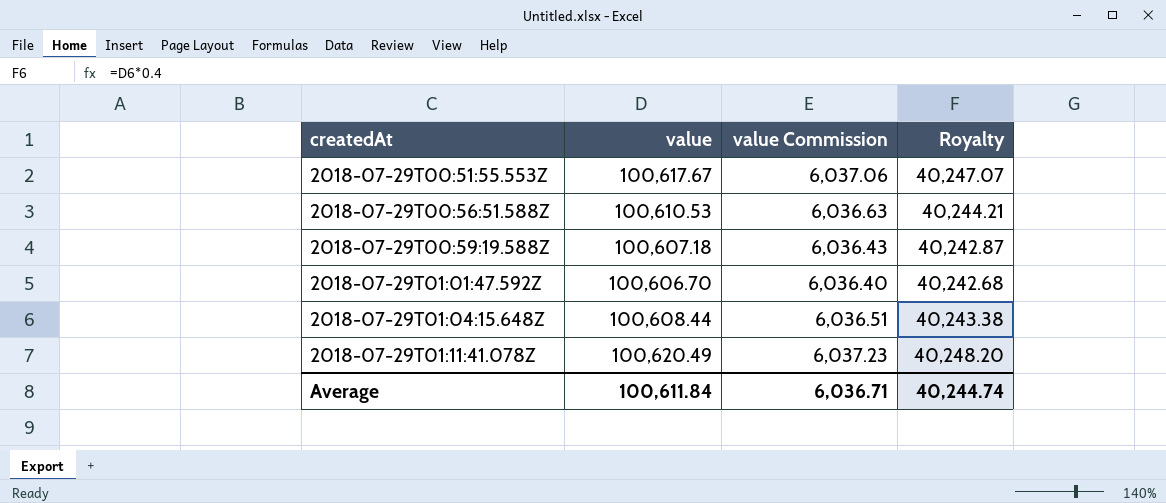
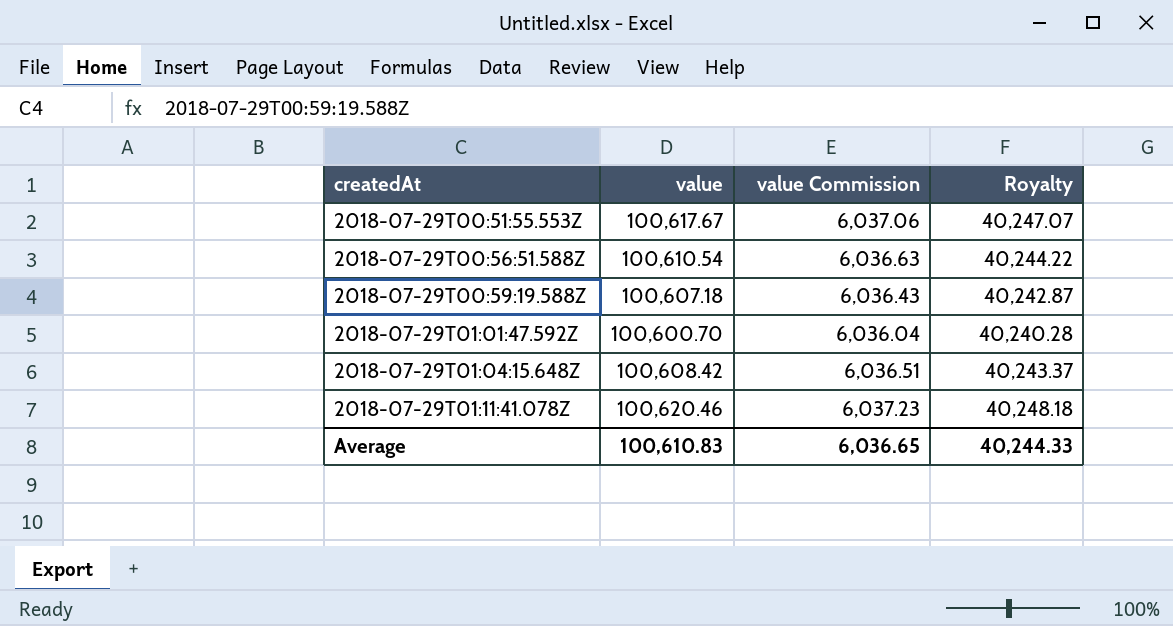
2018-07-29T00:56:51.588Z | value: 100,610.53 -> 100,610.54
2018-07-29T00:56:51.588Z | Royalty: 40,244.21 -> 40,244.22
2018-07-29T01:01:47.592Z | value: 100,606.70 -> 100,600.70
2018-07-29T01:01:47.592Z | value Commission: 6,036.40 -> 6,036.04
2018-07-29T01:01:47.592Z | Royalty: 40,242.68 -> 40,240.28
2018-07-29T01:04:15.648Z | value: 100,608.44 -> 100,608.42
2018-07-29T01:04:15.648Z | Royalty: 40,243.38 -> 40,243.37
2018-07-29T01:11:41.078Z | value: 100,620.49 -> 100,620.46
2018-07-29T01:11:41.078Z | Royalty: 40,248.20 -> 40,248.18
Average | value: 100,611.84 -> 100,610.83
Average | value Commission: 6,036.71 -> 6,036.65
Average | Royalty: 40,244.74 -> 40,244.33

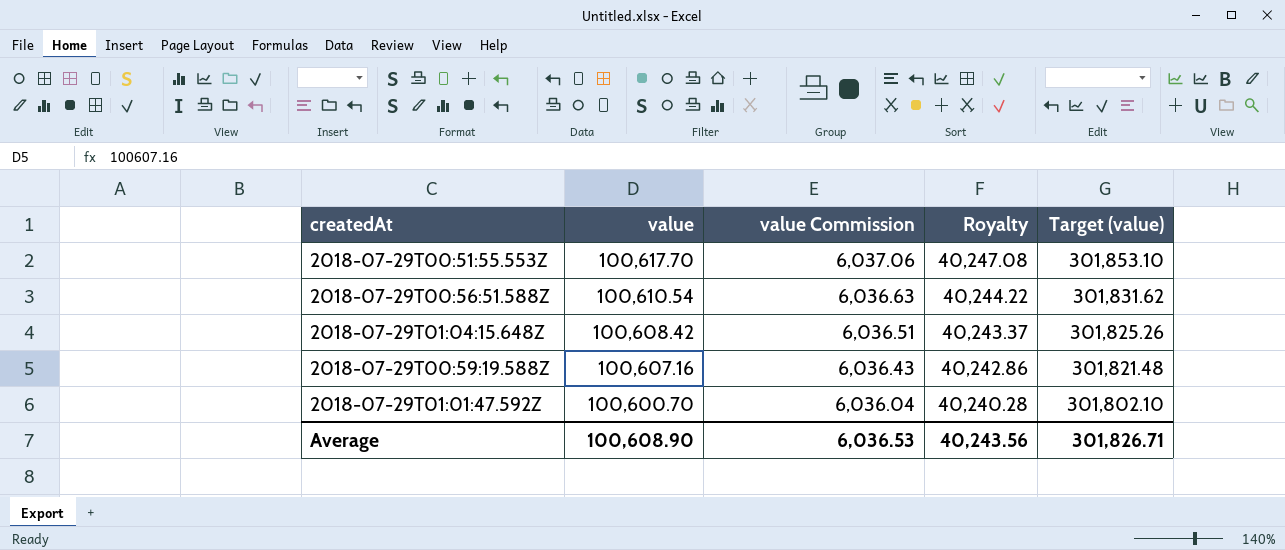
row order: createdAt ascending -> value descending
column Target (value) | formula: none -> [value] * 3
row 2018-07-29T01:11:41.078Z: 100,620.46 | 6,037.23 | 40,248.18 -> none
2018-07-29T00:51:55.553Z | value: 100,617.67 -> 100,617.70
2018-07-29T00:51:55.553Z | Royalty: 40,247.07 -> 40,247.08
2018-07-29T00:59:19.588Z | value: 100,607.18 -> 100,607.16
2018-07-29T00:59:19.588Z | Royalty: 40,242.87 -> 40,242.86
Average | value: 100,610.83 -> 100,608.90
Average | value Commission: 6,036.65 -> 6,036.53
Average | Royalty: 40,244.33 -> 40,243.56

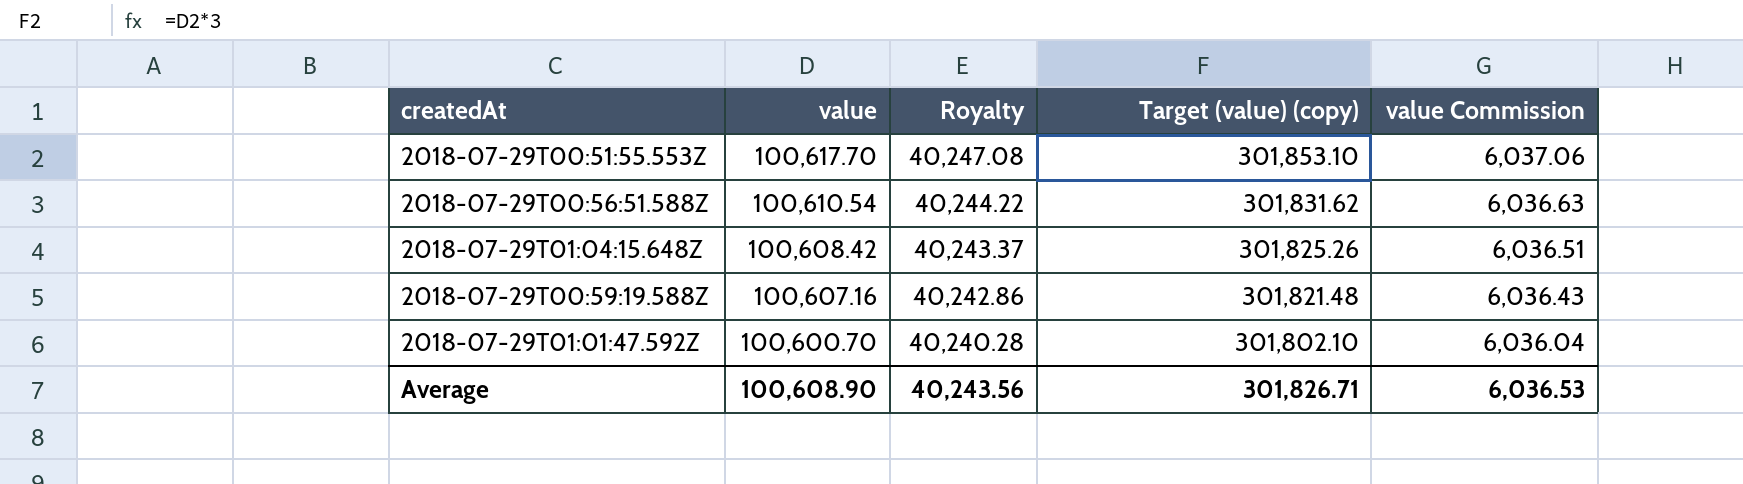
column name: Target (value) -> Target (value) (copy)
column value Commission | position: 3 -> 5

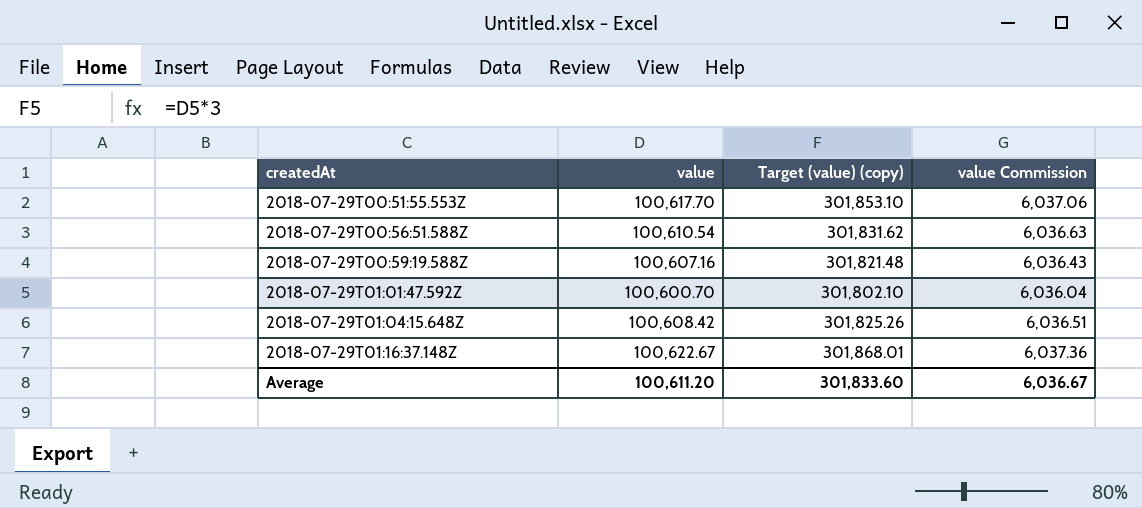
row order: value descending -> createdAt ascending
column Royalty | formula: [value] * 0.4 -> none
row 2018-07-29T01:16:37.148Z: none -> 100,622.67 | 301,868.01 | 6,037.36
Average | value: 100,608.90 -> 100,611.20
Average | Target (value) (copy): 301,826.71 -> 301,833.60
Average | value Commission: 6,036.53 -> 6,036.67

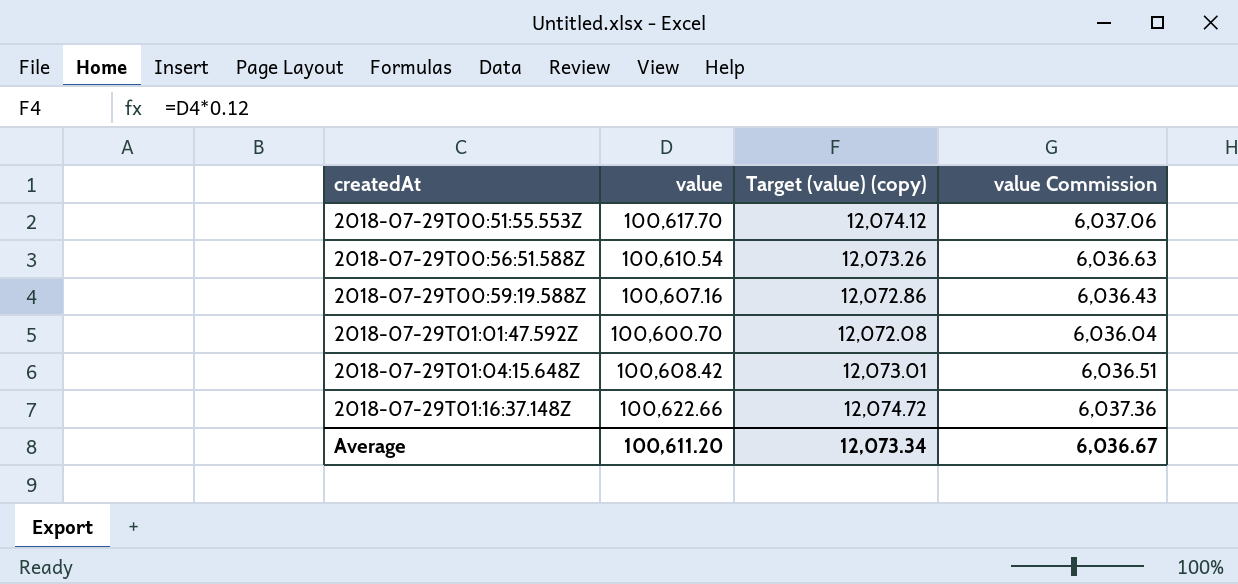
column Target (value) (copy) | formula: [value] * 3 -> [value] * 0.12
2018-07-29T01:16:37.148Z | value: 100,622.67 -> 100,622.66
Average | Target (value) (copy): 301,833.60 -> 12,073.34

